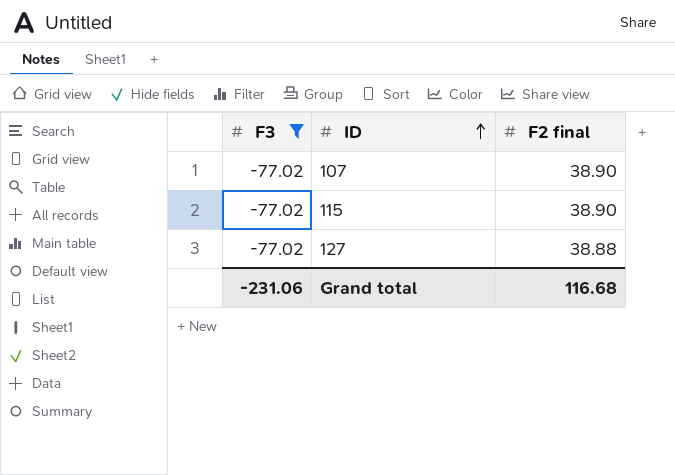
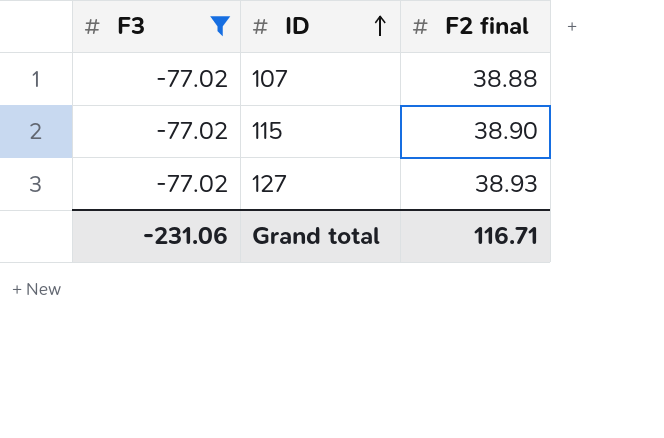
107 | F2 final: 38.90 -> 38.88
127 | F2 final: 38.88 -> 38.93
Grand total | F2 final: 116.68 -> 116.71

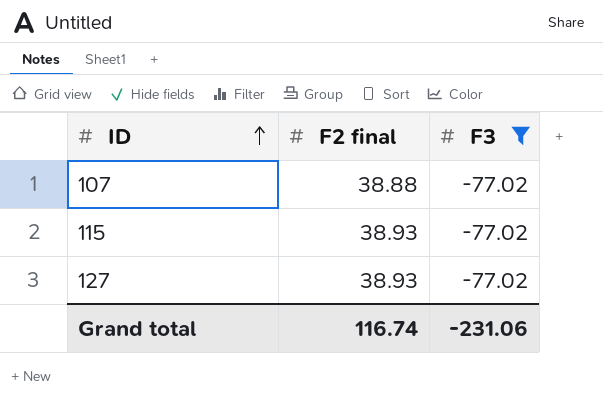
column F3 | position: 1 -> 3
115 | F2 final: 38.90 -> 38.93
Grand total | F2 final: 116.71 -> 116.74

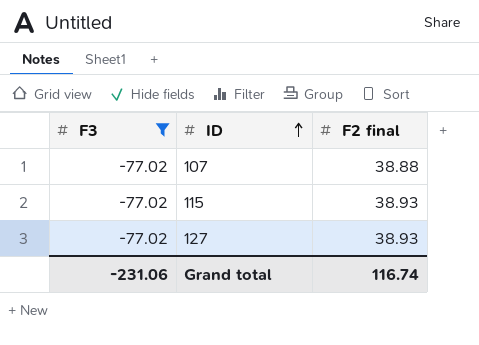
column F3 | position: 3 -> 1

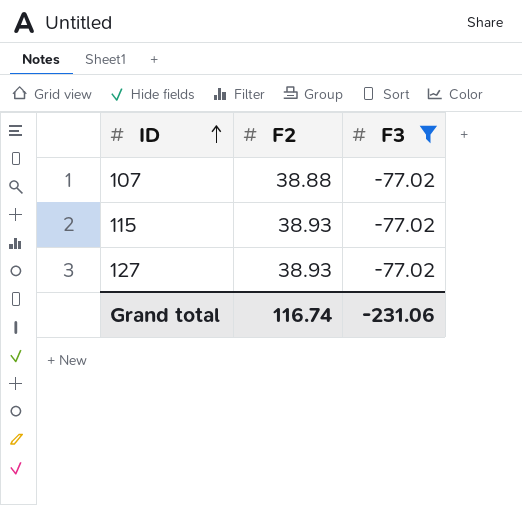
column name: F2 final -> F2
column F3 | position: 1 -> 3

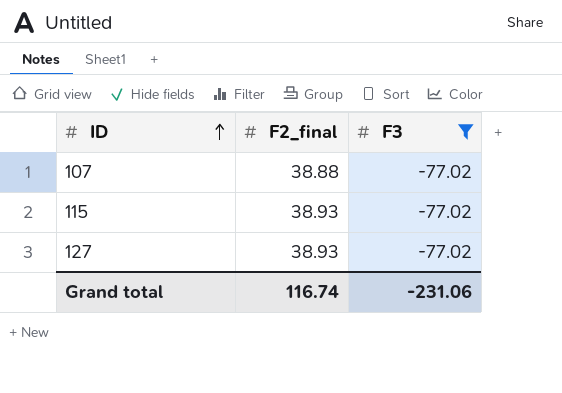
column name: F2 -> F2_final

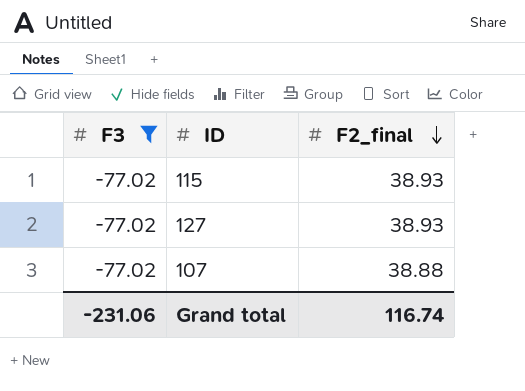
row order: ID ascending -> F2_final descending
column F3 | position: 3 -> 1

